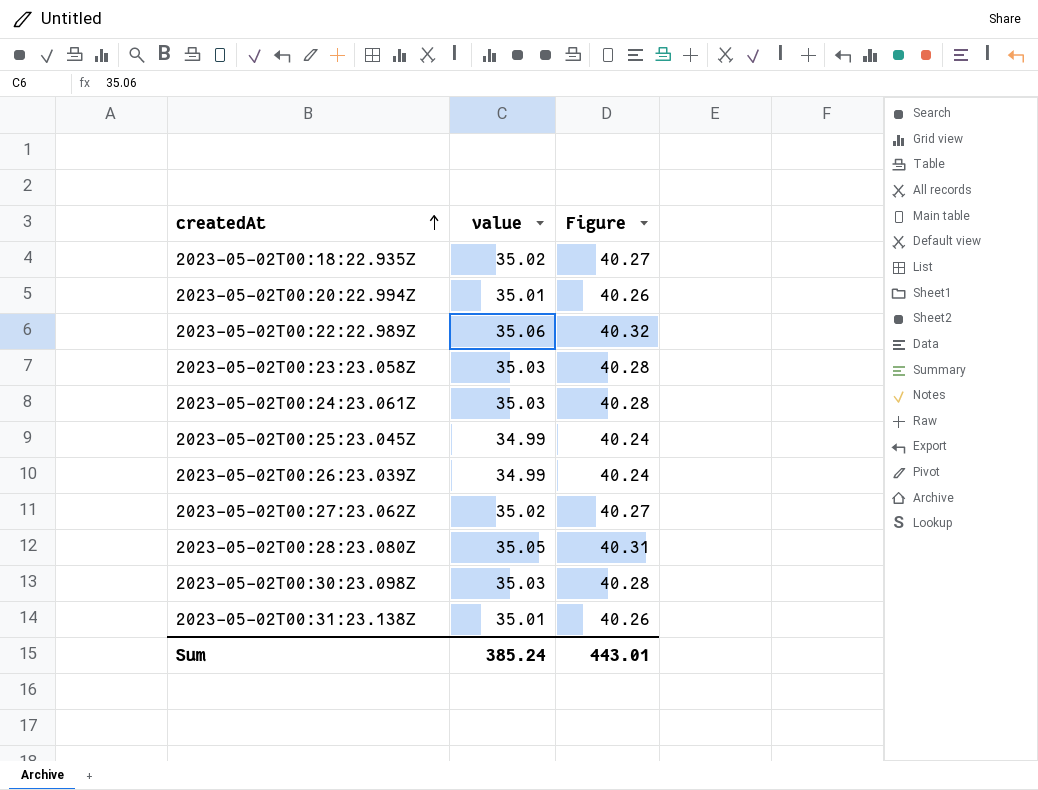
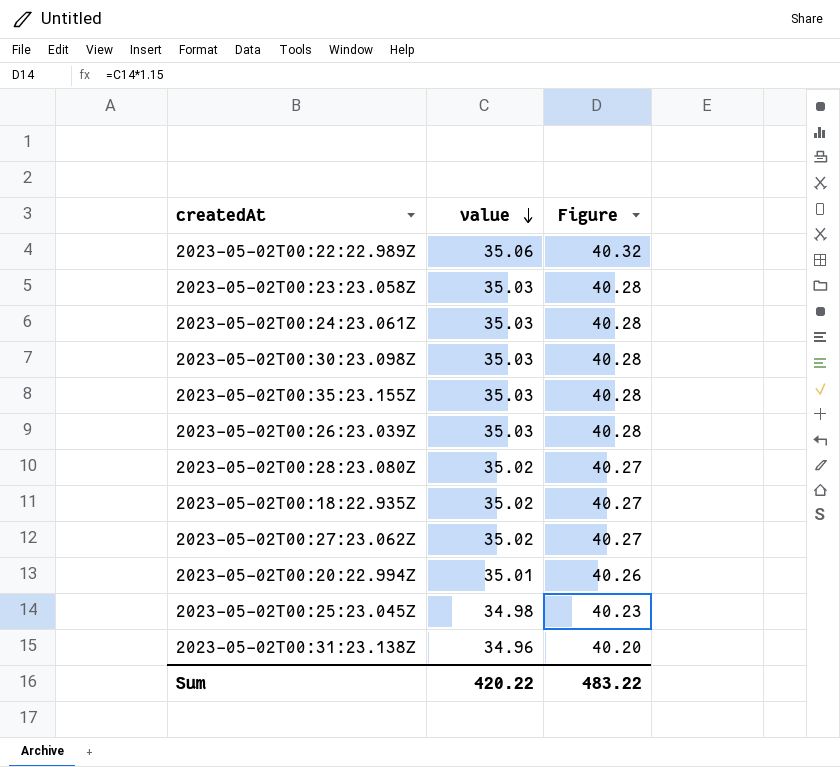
row order: createdAt ascending -> value descending
row 2023-05-02T00:35:23.155Z: none -> 35.03 | 40.28
2023-05-02T00:26:23.039Z | value: 34.99 -> 35.03
2023-05-02T00:26:23.039Z | Figure: 40.24 -> 40.28
2023-05-02T00:28:23.080Z | value: 35.05 -> 35.02
2023-05-02T00:28:23.080Z | Figure: 40.31 -> 40.27
2023-05-02T00:25:23.045Z | value: 34.99 -> 34.98
2023-05-02T00:25:23.045Z | Figure: 40.24 -> 40.23
2023-05-02T00:31:23.138Z | value: 35.01 -> 34.96
2023-05-02T00:31:23.138Z | Figure: 40.26 -> 40.20
Sum | value: 385.24 -> 420.22
Sum | Figure: 443.01 -> 483.22

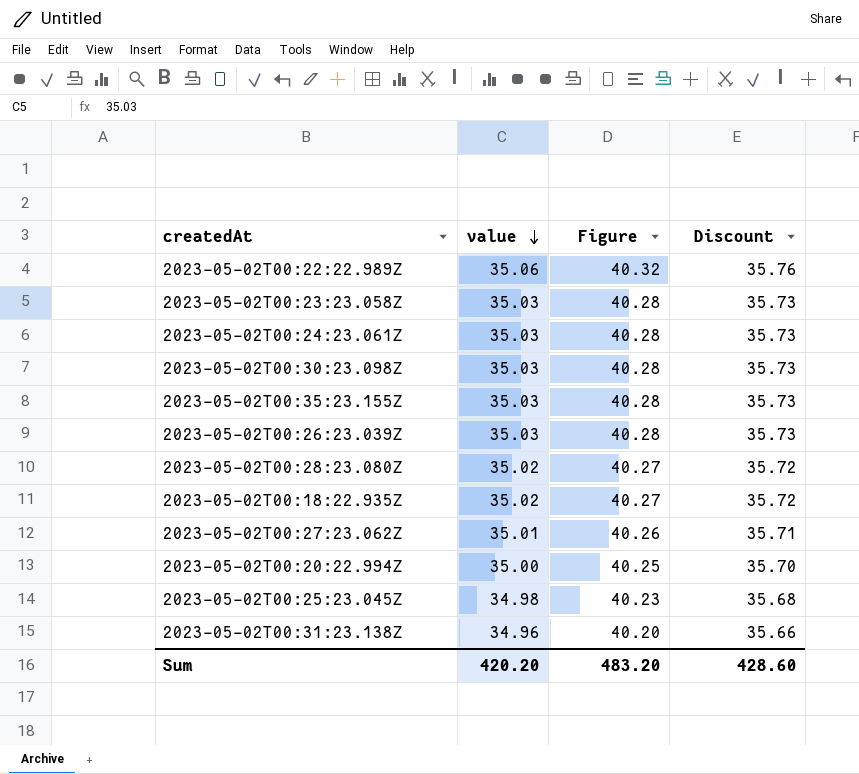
column Discount | formula: none -> [value] * 1.02
2023-05-02T00:27:23.062Z | value: 35.02 -> 35.01
2023-05-02T00:27:23.062Z | Figure: 40.27 -> 40.26
2023-05-02T00:20:22.994Z | value: 35.01 -> 35.00
2023-05-02T00:20:22.994Z | Figure: 40.26 -> 40.25
Sum | value: 420.22 -> 420.20
Sum | Figure: 483.22 -> 483.20

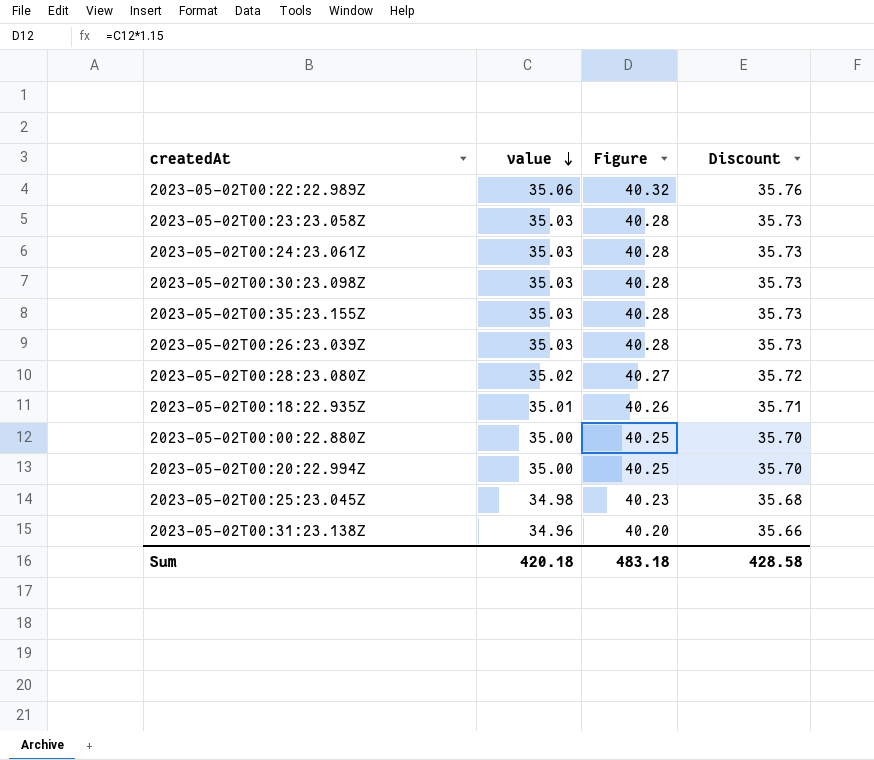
row 2023-05-02T00:27:23.062Z: 35.01 | 40.26 | 35.71 -> none
2023-05-02T00:18:22.935Z | value: 35.02 -> 35.01
2023-05-02T00:18:22.935Z | Figure: 40.27 -> 40.26
2023-05-02T00:18:22.935Z | Discount: 35.72 -> 35.71
row 2023-05-02T00:00:22.880Z: none -> 35.00 | 40.25 | 35.70
Sum | value: 420.20 -> 420.18
Sum | Figure: 483.20 -> 483.18
Sum | Discount: 428.60 -> 428.58

